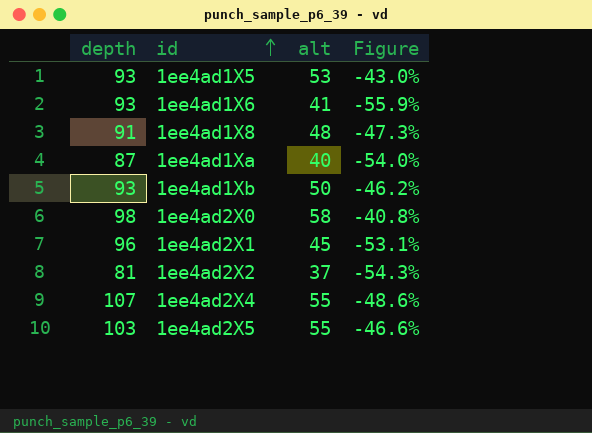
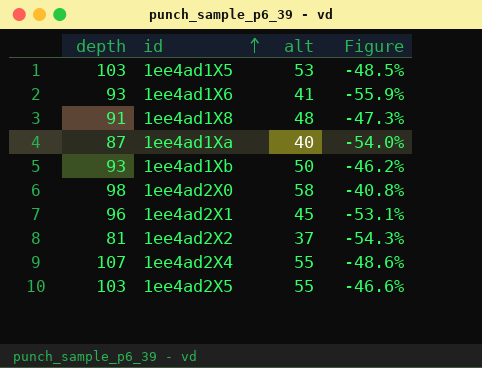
1ee4ad1X5 | depth: 93 -> 103
1ee4ad1X5 | Figure: -43.0% -> -48.5%

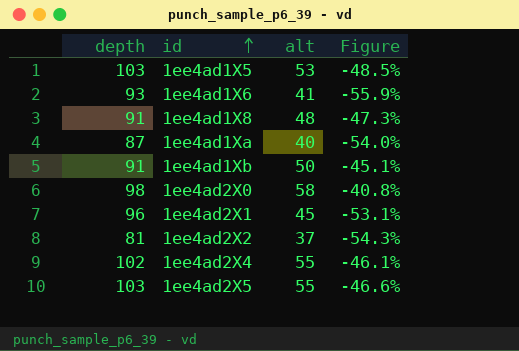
1ee4ad1Xb | depth: 93 -> 91
1ee4ad1Xb | Figure: -46.2% -> -45.1%
1ee4ad2X4 | depth: 107 -> 102
1ee4ad2X4 | Figure: -48.6% -> -46.1%

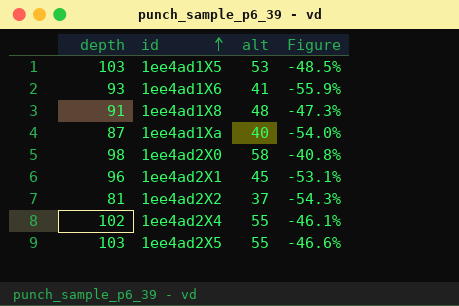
row 1ee4ad1Xb: 91 | 50 | -45.1% -> none

